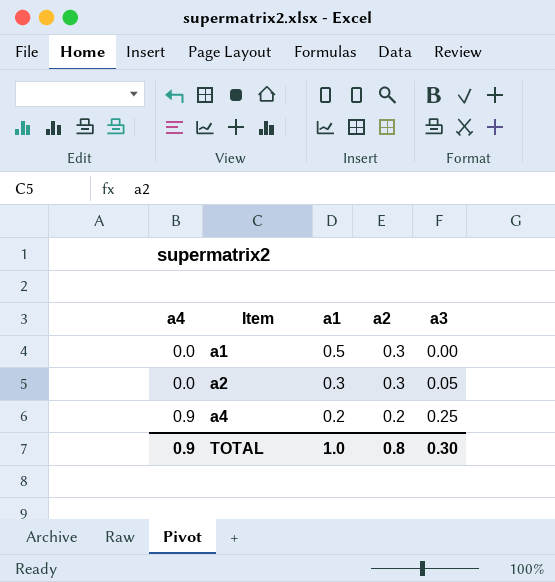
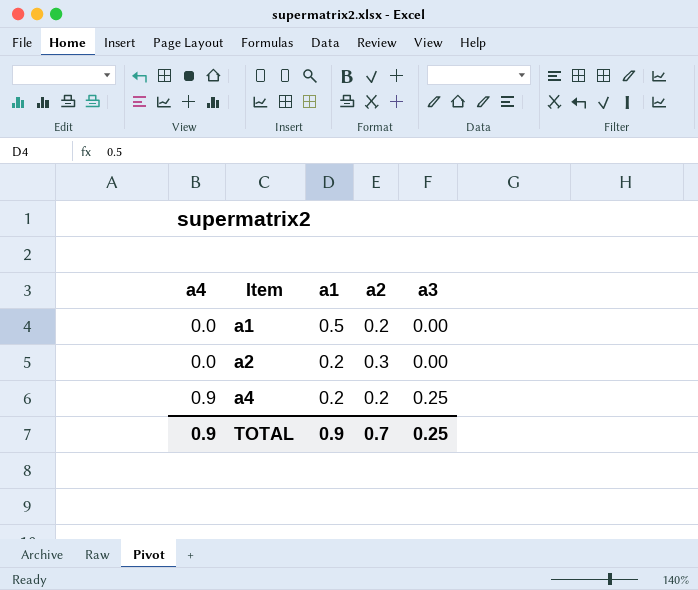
a1 | a2: 0.3 -> 0.2
a2 | a1: 0.3 -> 0.2
a2 | a3: 0.05 -> 0.00
TOTAL | a1: 1.0 -> 0.9
TOTAL | a2: 0.8 -> 0.7
TOTAL | a3: 0.30 -> 0.25

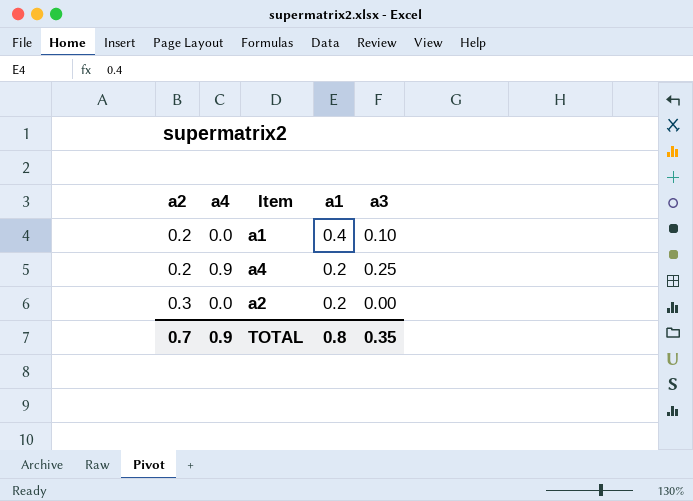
row order: a4 ascending -> a2 ascending
column a2 | position: 4 -> 1
a1 | a1: 0.5 -> 0.4
a1 | a3: 0.00 -> 0.10
TOTAL | a1: 0.9 -> 0.8
TOTAL | a3: 0.25 -> 0.35

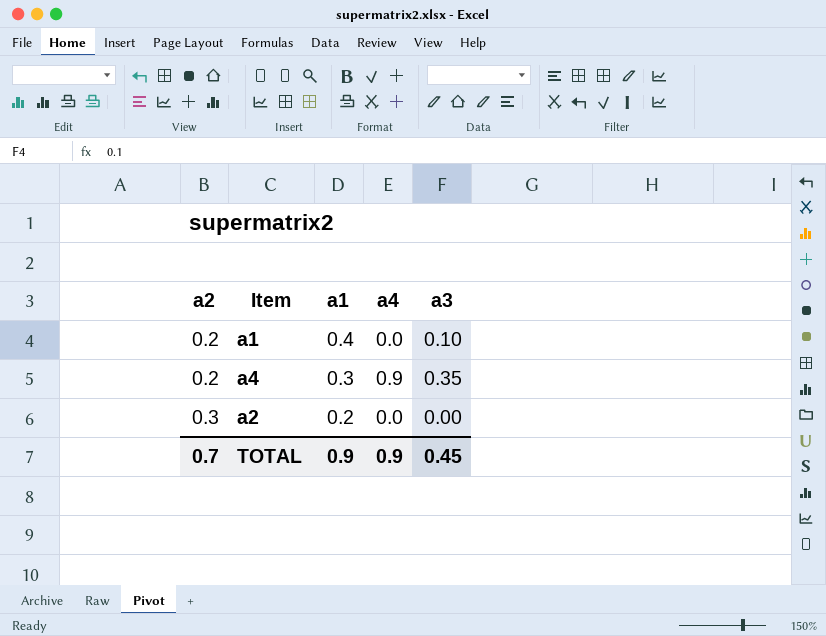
column a4 | position: 2 -> 4
a4 | a1: 0.2 -> 0.3
a4 | a3: 0.25 -> 0.35
TOTAL | a1: 0.8 -> 0.9
TOTAL | a3: 0.35 -> 0.45

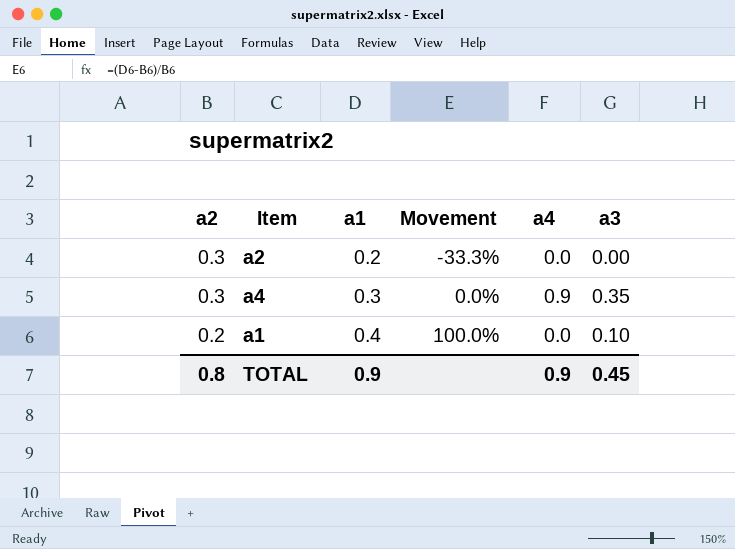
row order: a2 ascending -> a2 descending
column Movement | formula: none -> ([a1] - [a2]) / [a2]
a4 | a2: 0.2 -> 0.3
TOTAL | a2: 0.7 -> 0.8

